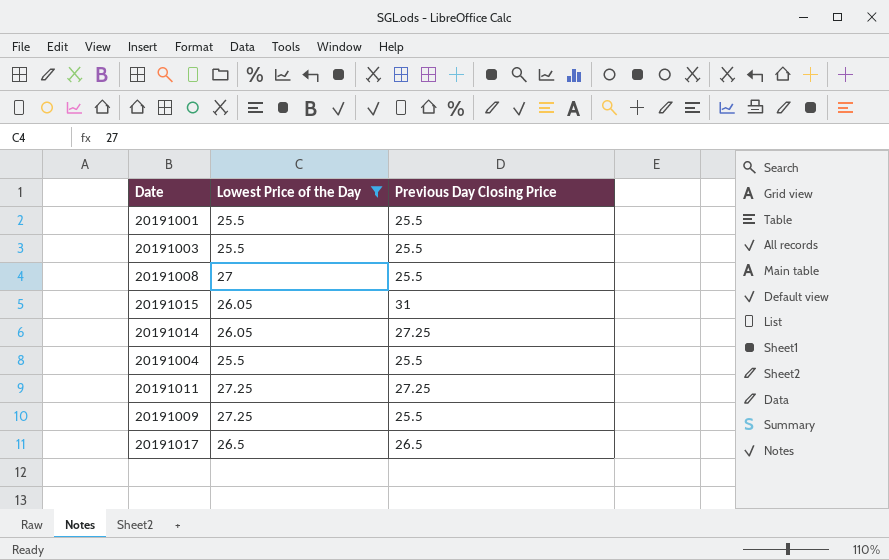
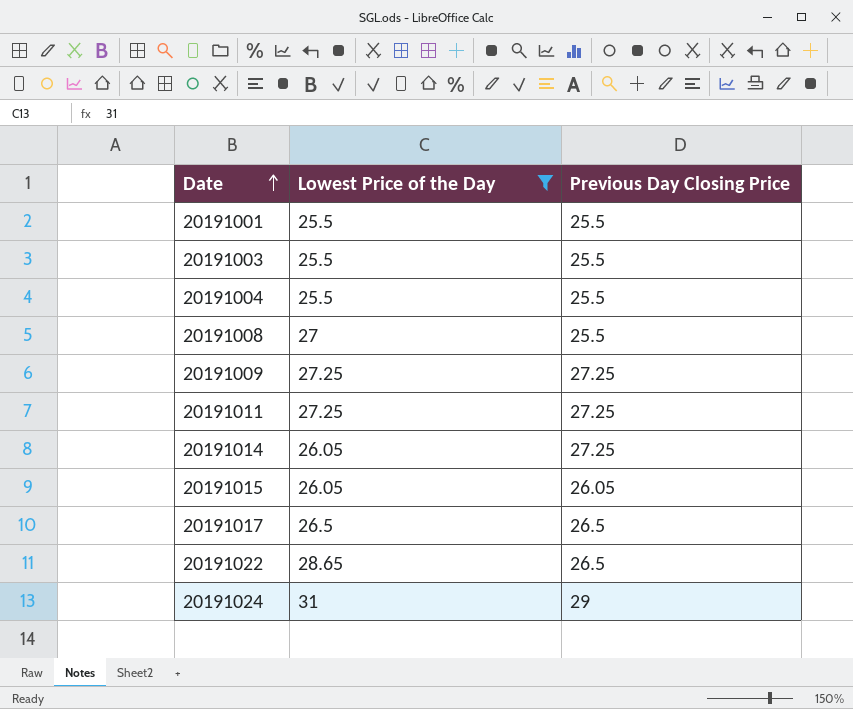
row order: none -> Date ascending
20191009 | Previous Day Closing Price: 25.5 -> 27.25
20191015 | Previous Day Closing Price: 31 -> 26.05
row 20191022: none -> 28.65 | 26.5
row 20191024: none -> 31 | 29

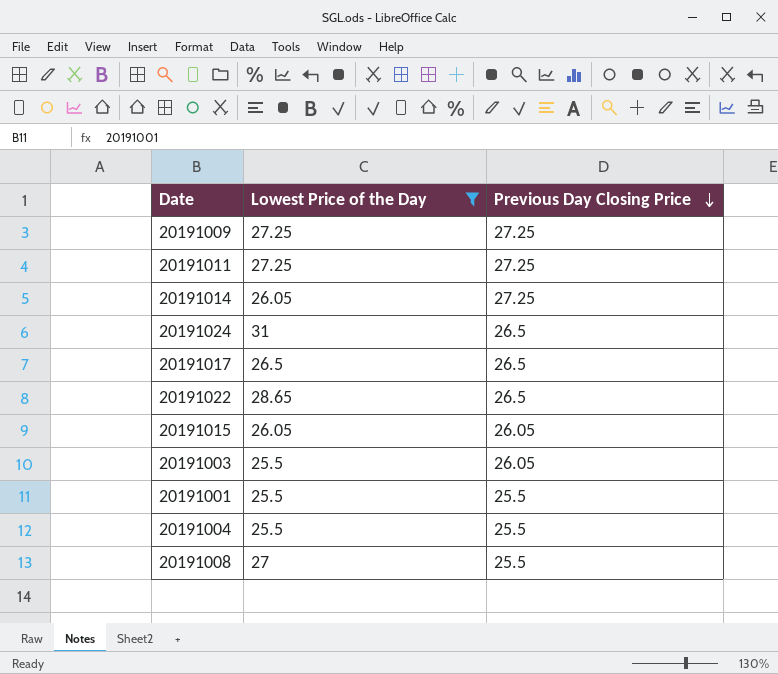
row order: Date ascending -> Previous Day Closing Price descending
20191024 | Previous Day Closing Price: 29 -> 26.5
20191003 | Previous Day Closing Price: 25.5 -> 26.05

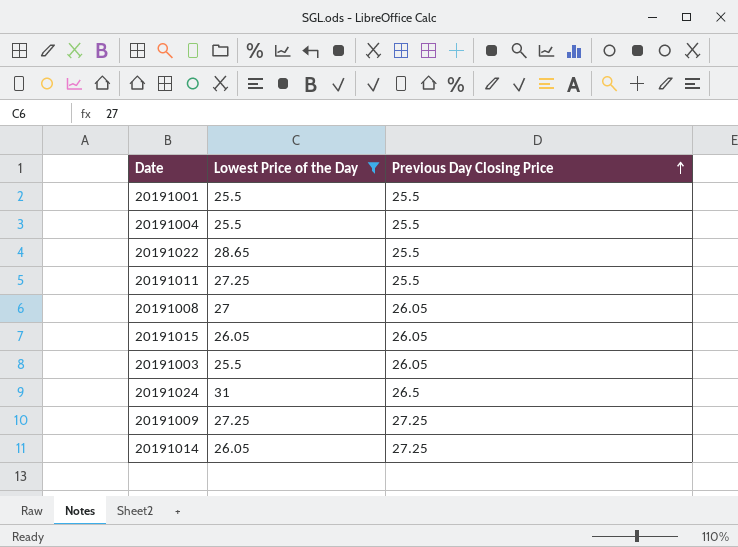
row order: Previous Day Closing Price descending -> Previous Day Closing Price ascending
row 20191017: 26.5 | 26.5 -> none
20191022 | Previous Day Closing Price: 26.5 -> 25.5
20191011 | Previous Day Closing Price: 27.25 -> 25.5
20191008 | Previous Day Closing Price: 25.5 -> 26.05

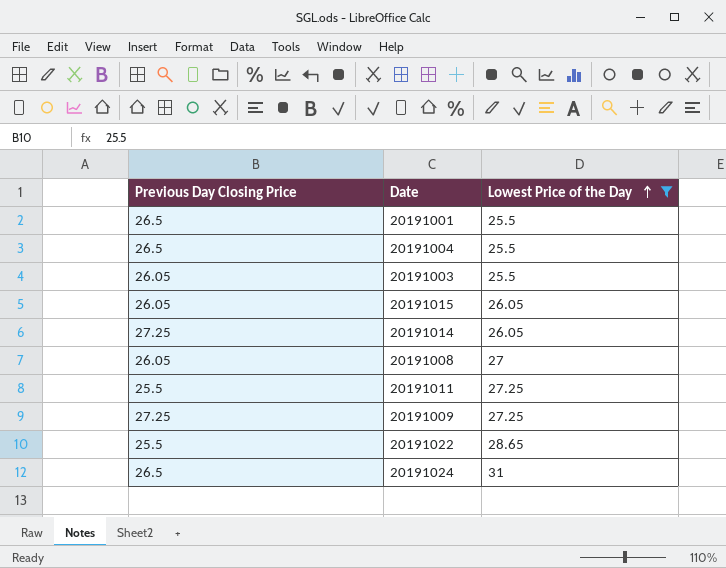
row order: Previous Day Closing Price ascending -> Lowest Price of the Day ascending
column Previous Day Closing Price | position: 3 -> 1
20191001 | Previous Day Closing Price: 25.5 -> 26.5
20191004 | Previous Day Closing Price: 25.5 -> 26.5

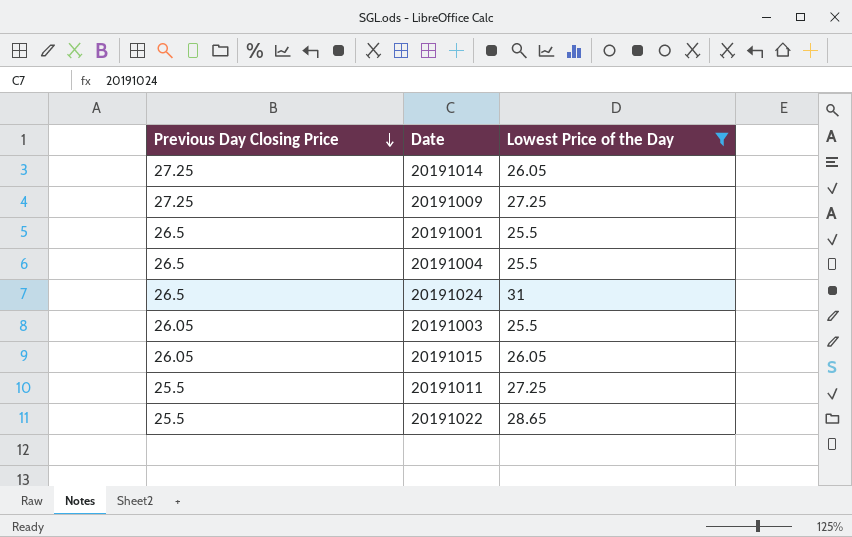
row order: Lowest Price of the Day ascending -> Previous Day Closing Price descending
row 20191008: 26.05 | 27 -> none

